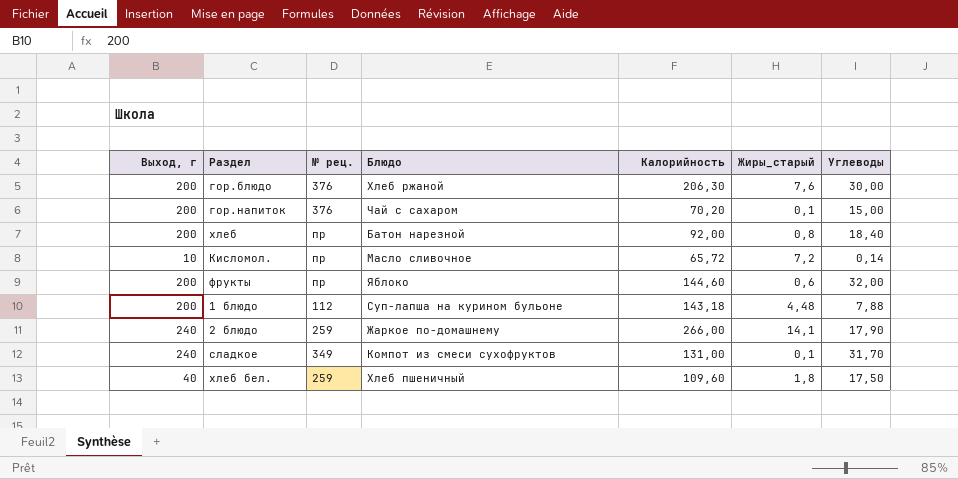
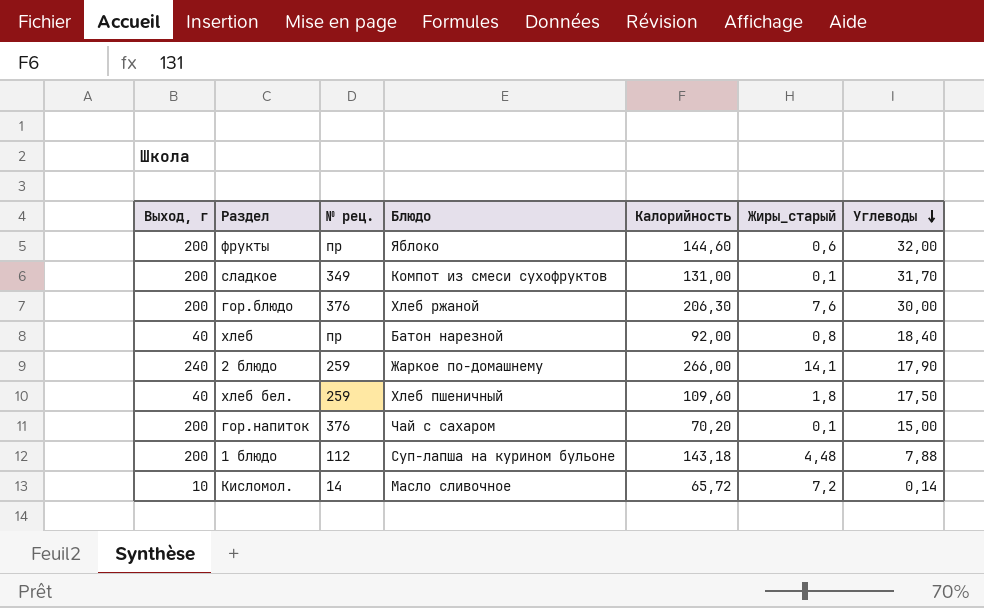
row order: none -> Углеводы descending
сладкое | Выход, г: 240 -> 200
хлеб | Выход, г: 200 -> 40
Кисломол. | № рец.: пр -> 14

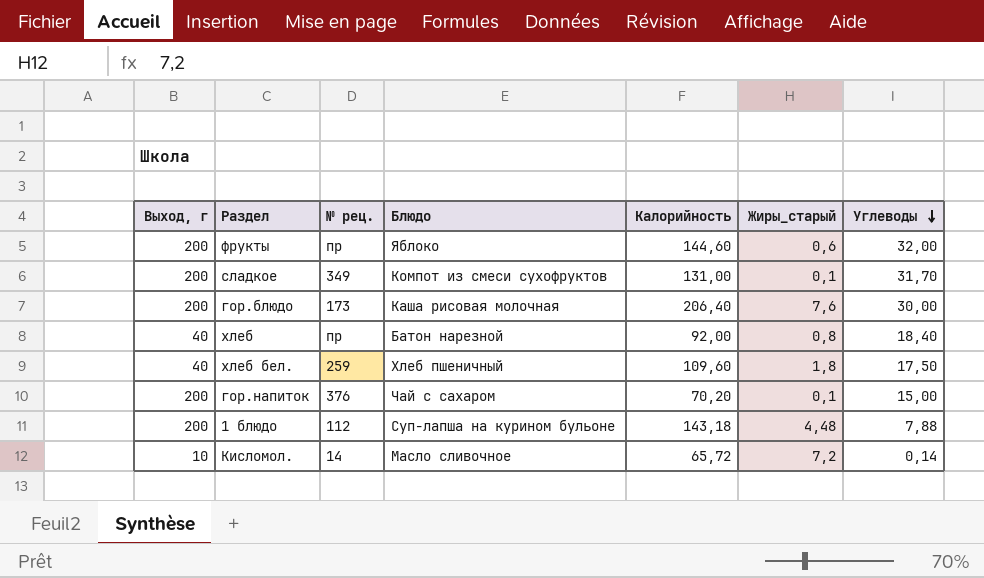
row 2 блюдо: 240 | 259 | Жаркое по-домашнему | 266,00 | 14,1 | 17,90 -> none
гор.блюдо | № рец.: 376 -> 173
гор.блюдо | Блюдо: Хлеб ржаной -> Каша рисовая молочная
гор.блюдо | Калорийность: 206,30 -> 206,40

